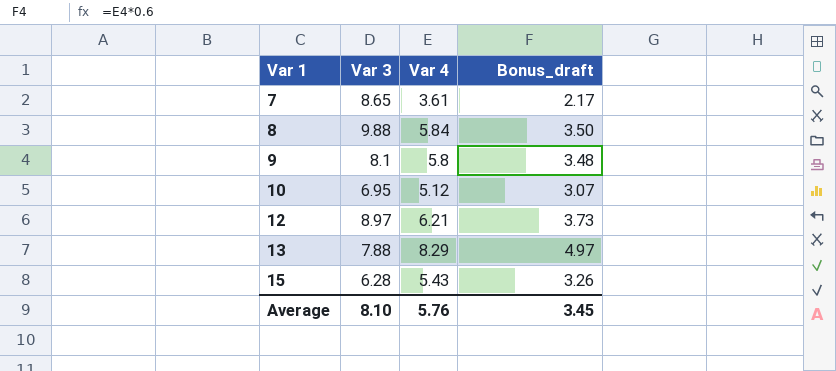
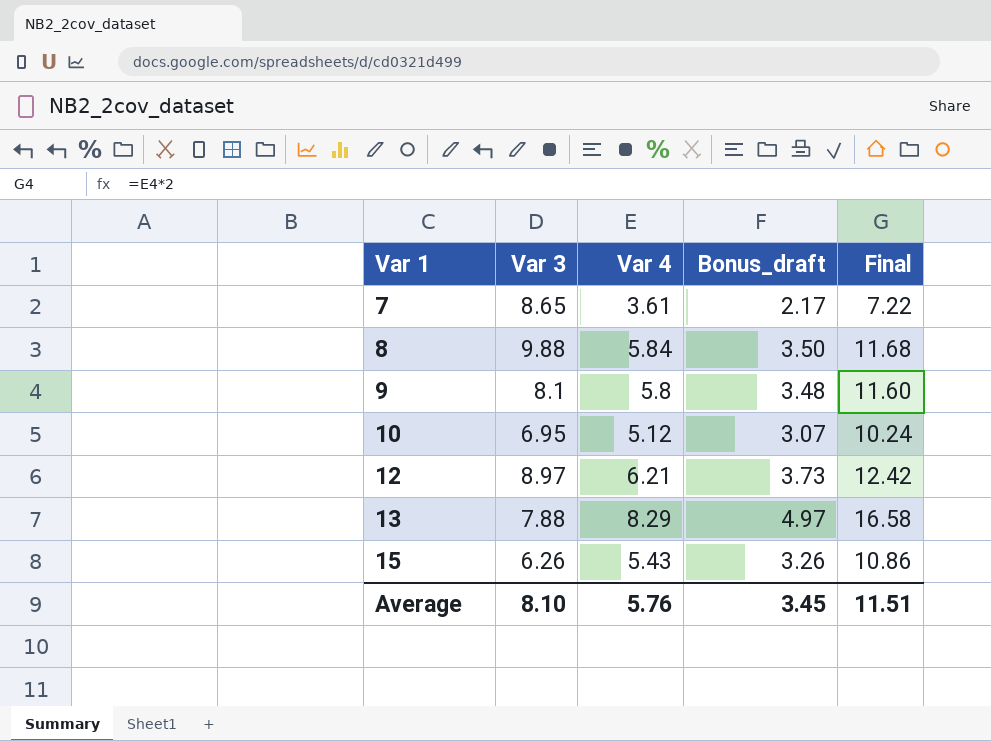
column Final | formula: none -> [Var 4] * 2
15 | Var 3: 6.28 -> 6.26

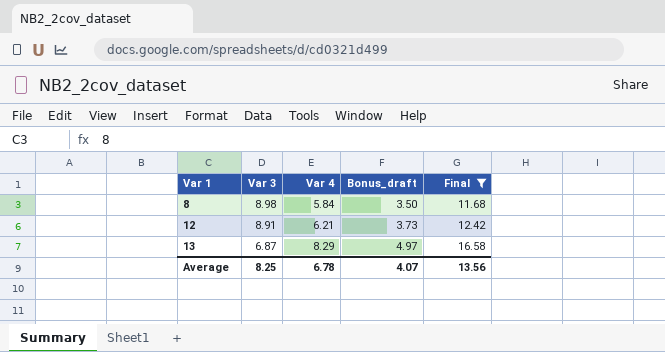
filter: none -> Final >= 11.68
8 | Var 3: 9.88 -> 8.98
12 | Var 3: 8.97 -> 8.91
13 | Var 3: 7.88 -> 6.87
Average | Var 3: 8.10 -> 8.25
Average | Var 4: 5.76 -> 6.78
Average | Bonus_draft: 3.45 -> 4.07
Average | Final: 11.51 -> 13.56

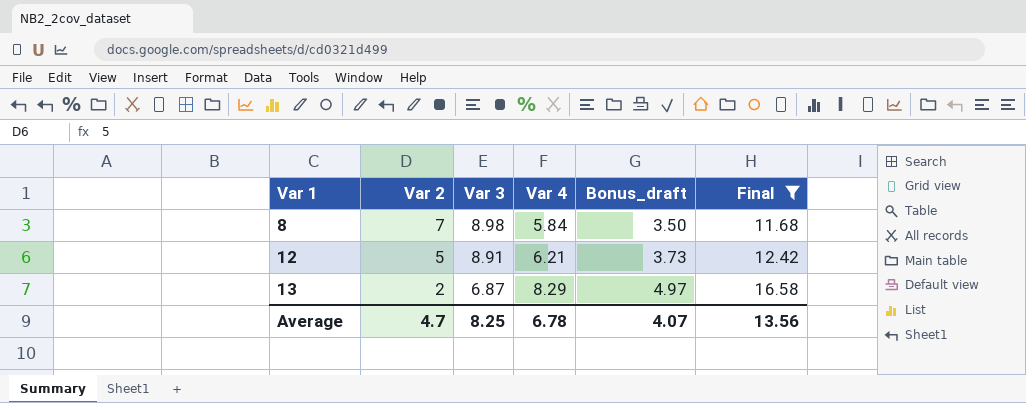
column Var 2 | position: none -> 2

